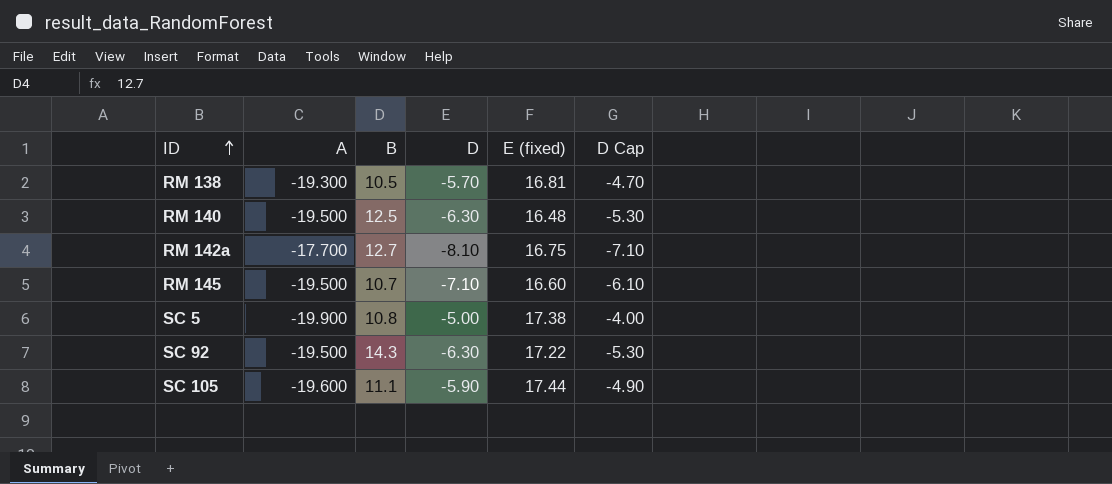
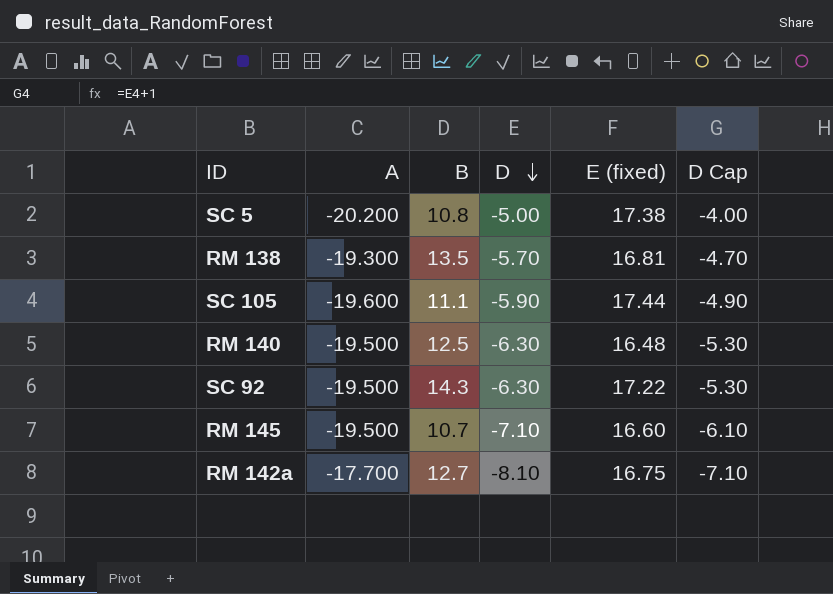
row order: ID ascending -> D descending
SC 5 | A: -19.900 -> -20.200
RM 138 | B: 10.5 -> 13.5

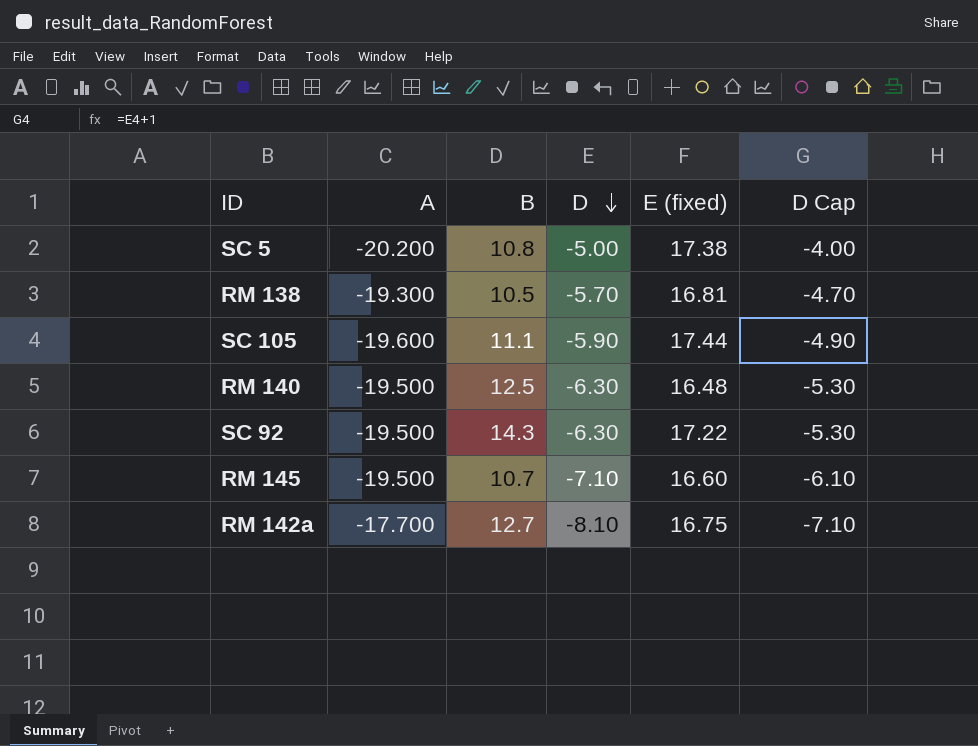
RM 138 | B: 13.5 -> 10.5

